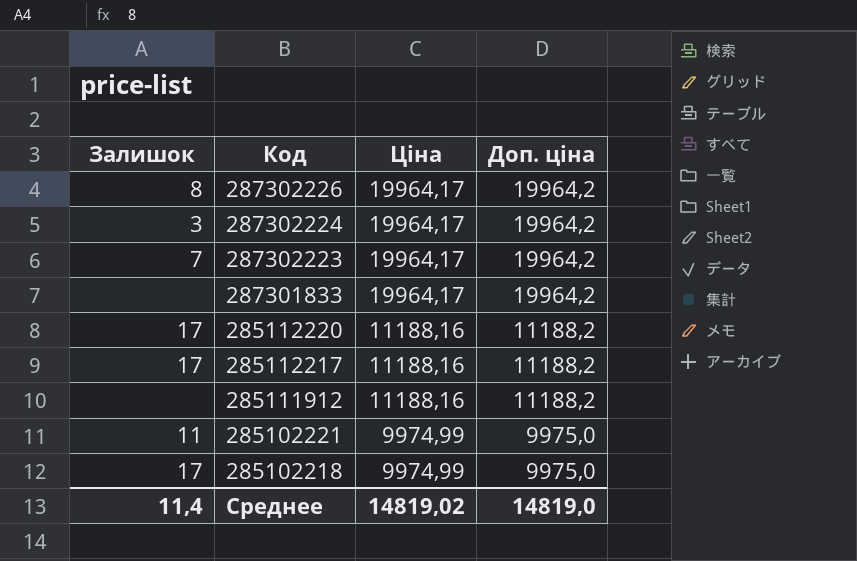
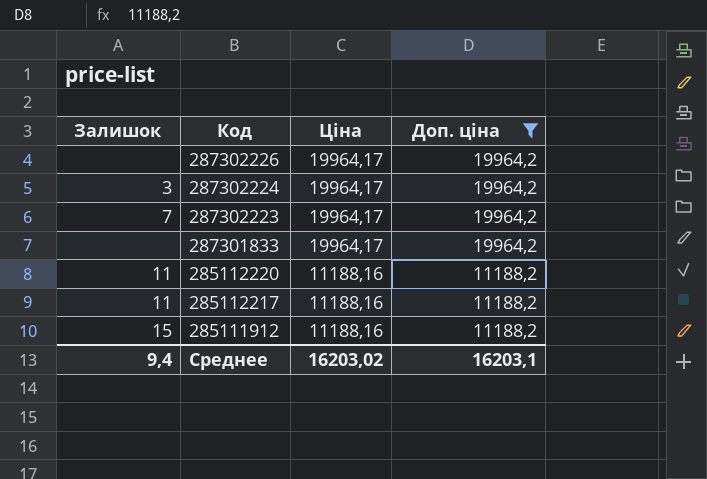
filter: none -> Доп. ціна != 9975,0
287302226 | Залишок: 8 -> none
285112220 | Залишок: 17 -> 11
285112217 | Залишок: 17 -> 11
285111912 | Залишок: none -> 15
Среднее | Залишок: 11,4 -> 9,4
Среднее | Ціна: 14819,02 -> 16203,02
Среднее | Доп. ціна: 14819,0 -> 16203,1

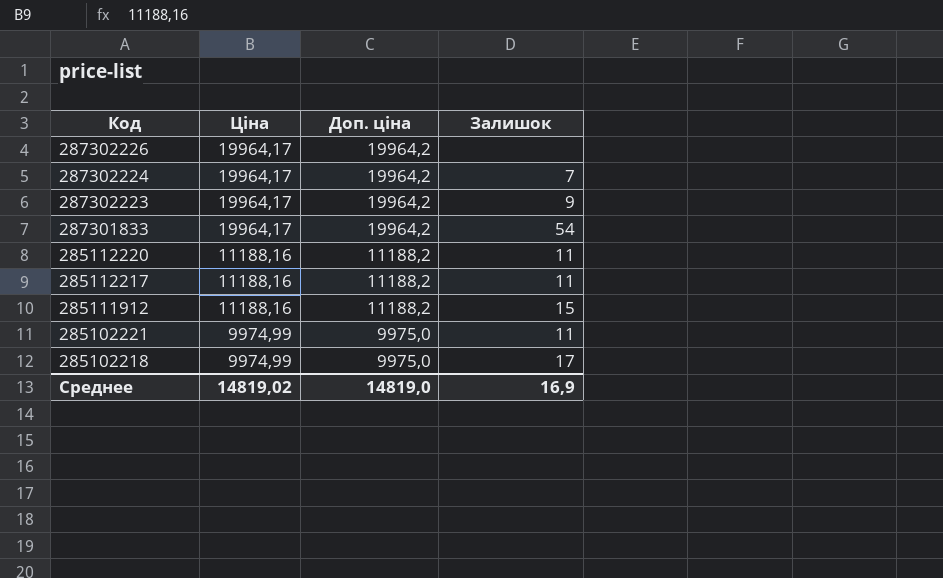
filter: Доп. ціна != 9975,0 -> none
column Залишок | position: 1 -> 4
287302224 | Залишок: 3 -> 7
287302223 | Залишок: 7 -> 9
287301833 | Залишок: none -> 54
Среднее | Ціна: 16203,02 -> 14819,02
Среднее | Доп. ціна: 16203,1 -> 14819,0
Среднее | Залишок: 9,4 -> 16,9

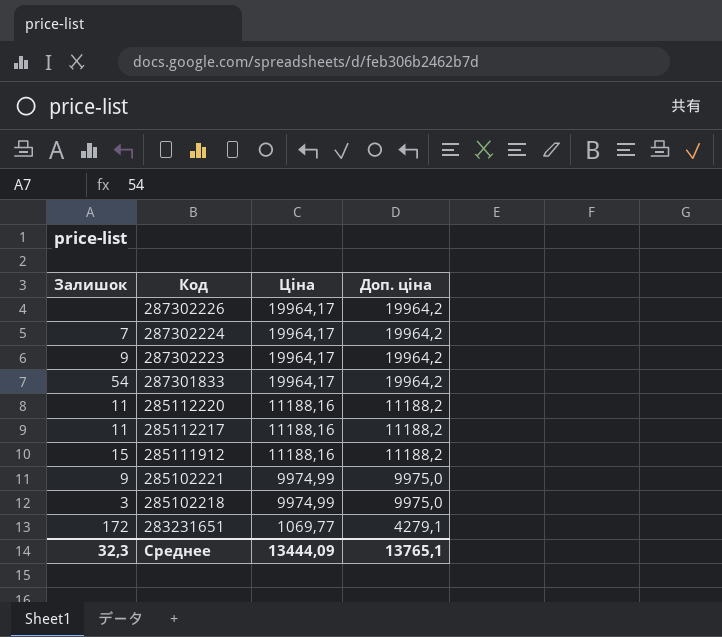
column Залишок | position: 4 -> 1
285102221 | Залишок: 11 -> 9
285102218 | Залишок: 17 -> 3
row 283231651: none -> 172 | 1069,77 | 4279,1
Среднее | Залишок: 16,9 -> 32,3
Среднее | Ціна: 14819,02 -> 13444,09
Среднее | Доп. ціна: 14819,0 -> 13765,1

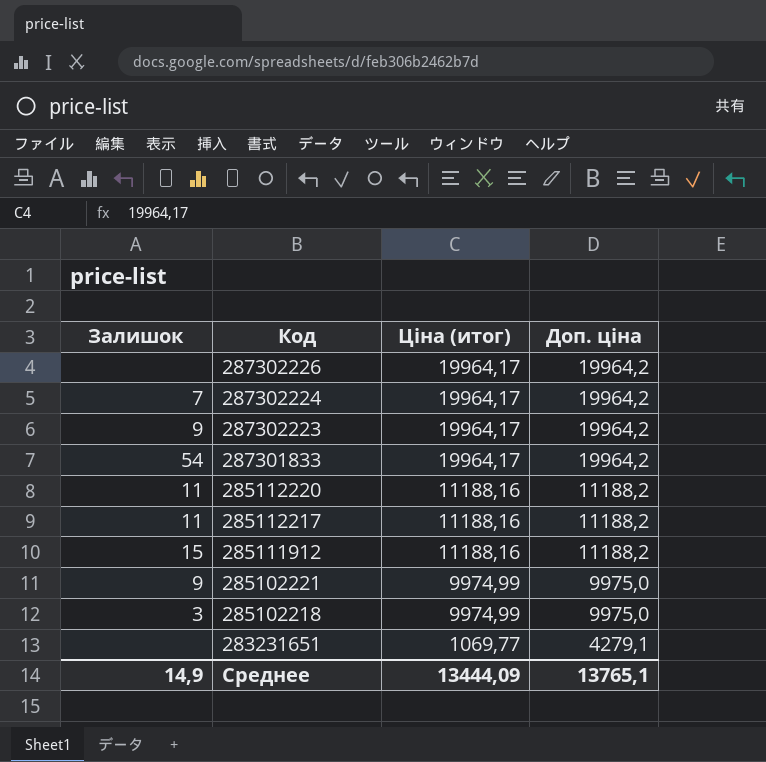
column name: Ціна -> Ціна (итог)
283231651 | Залишок: 172 -> none
Среднее | Залишок: 32,3 -> 14,9

